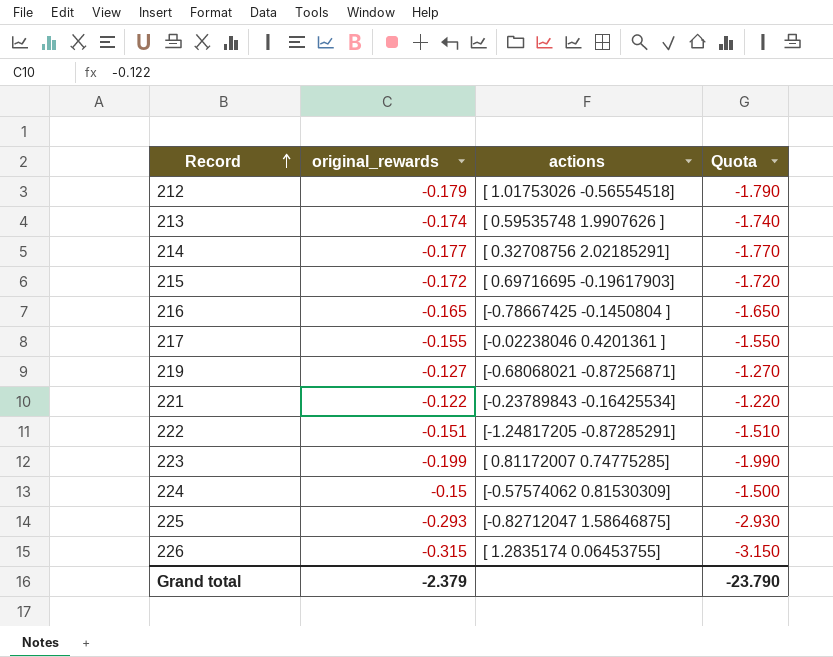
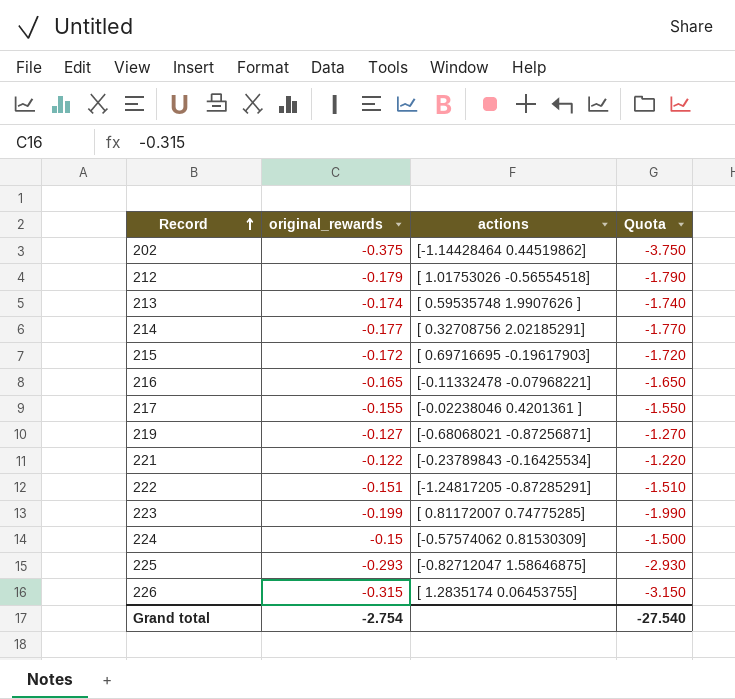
row 202: none -> -0.375 | [-1.14428464 0.44519862] | -3.750
216 | actions: [-0.78667425 -0.1450804 ] -> [-0.11332478 -0.07968221]
Grand total | original_rewards: -2.379 -> -2.754
Grand total | Quota: -23.790 -> -27.540

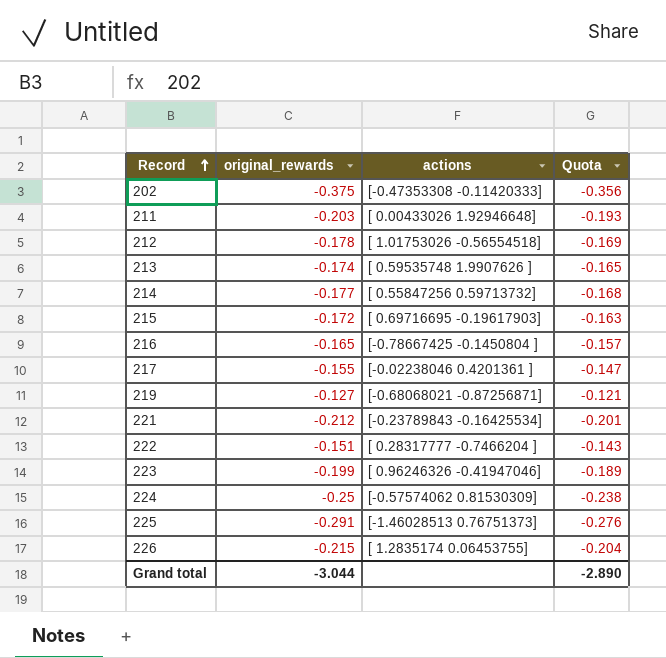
column Quota | formula: [original_rewards] * 10 -> [original_rewards] * 0.95
202 | actions: [-1.14428464 0.44519862] -> [-0.47353308 -0.11420333]
row 211: none -> -0.203 | [ 0.00433026 1.92946648] | -0.193
212 | original_rewards: -0.179 -> -0.178
214 | actions: [ 0.32708756 2.02185291] -> [ 0.55847256 0.59713732]
216 | actions: [-0.11332478 -0.07968221] -> [-0.78667425 -0.1450804 ]
221 | original_rewards: -0.122 -> -0.212
222 | actions: [-1.24817205 -0.87285291] -> [ 0.28317777 -0.7466204 ]
223 | actions: [ 0.81172007 0.74775285] -> [ 0.96246326 -0.41947046]
224 | original_rewards: -0.15 -> -0.25
225 | original_rewards: -0.293 -> -0.291
225 | actions: [-0.82712047 1.58646875] -> [-1.46028513 0.76751373]
226 | original_rewards: -0.315 -> -0.215
Grand total | original_rewards: -2.754 -> -3.044
Grand total | Quota: -27.540 -> -2.890

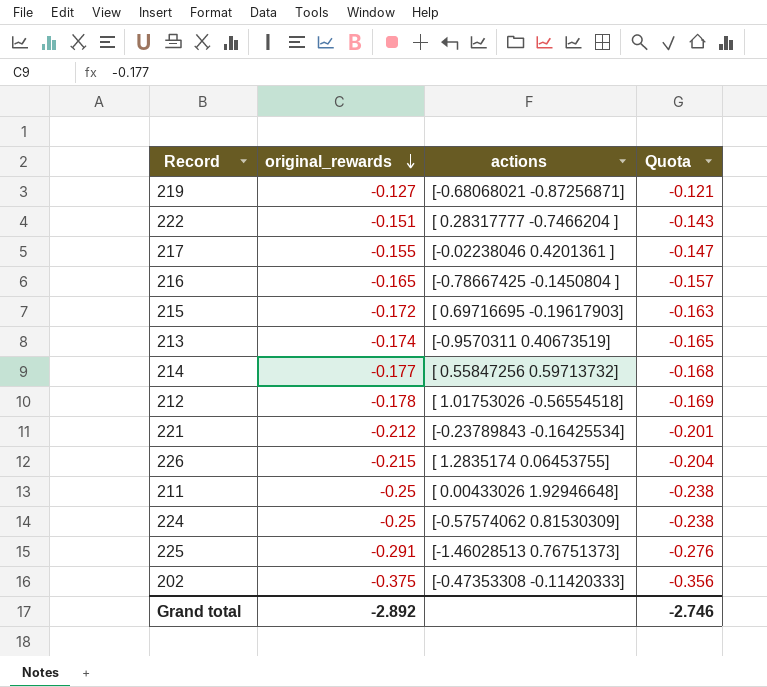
row order: Record ascending -> original_rewards descending
row 223: -0.199 | [ 0.96246326 -0.41947046] | -0.189 -> none
213 | actions: [ 0.59535748 1.9907626 ] -> [-0.9570311 0.40673519]
211 | original_rewards: -0.203 -> -0.25
211 | Quota: -0.193 -> -0.238
Grand total | original_rewards: -3.044 -> -2.892
Grand total | Quota: -2.890 -> -2.746

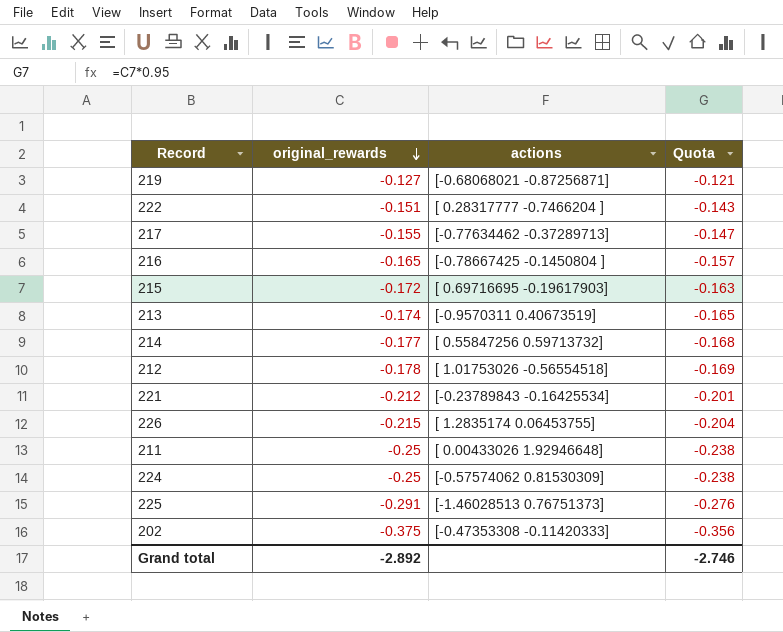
217 | actions: [-0.02238046 0.4201361 ] -> [-0.77634462 -0.37289713]

